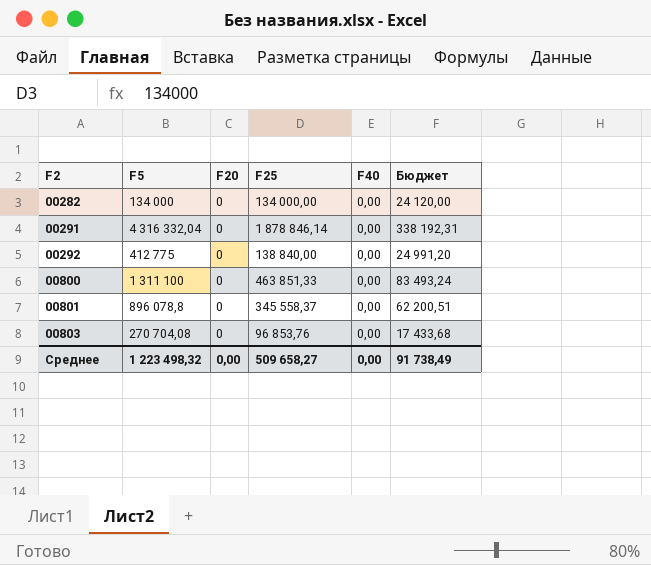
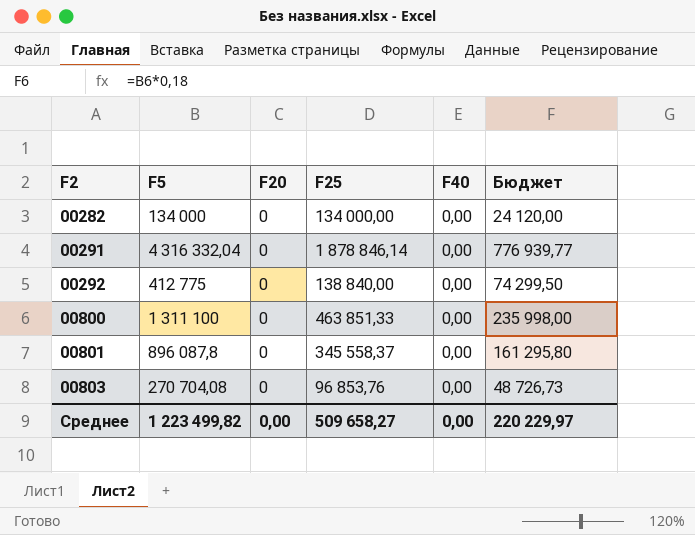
column Бюджет | formula: [F25] * 0,18 -> [F5] * 0,18
00801 | F5: 896 078,8 -> 896 087,8
Среднее | F5: 1 223 498,32 -> 1 223 499,82
Среднее | Бюджет: 91 738,49 -> 220 229,97

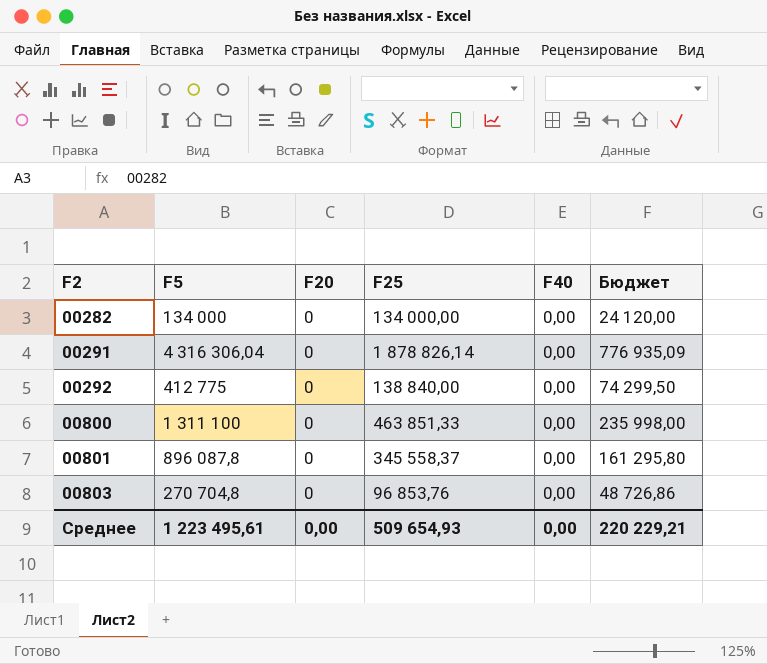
00291 | F5: 4 316 332,04 -> 4 316 306,04
00291 | F25: 1 878 846,14 -> 1 878 826,14
00291 | Бюджет: 776 939,77 -> 776 935,09
00803 | F5: 270 704,08 -> 270 704,8
00803 | Бюджет: 48 726,73 -> 48 726,86
Среднее | F5: 1 223 499,82 -> 1 223 495,61
Среднее | F25: 509 658,27 -> 509 654,93
Среднее | Бюджет: 220 229,97 -> 220 229,21

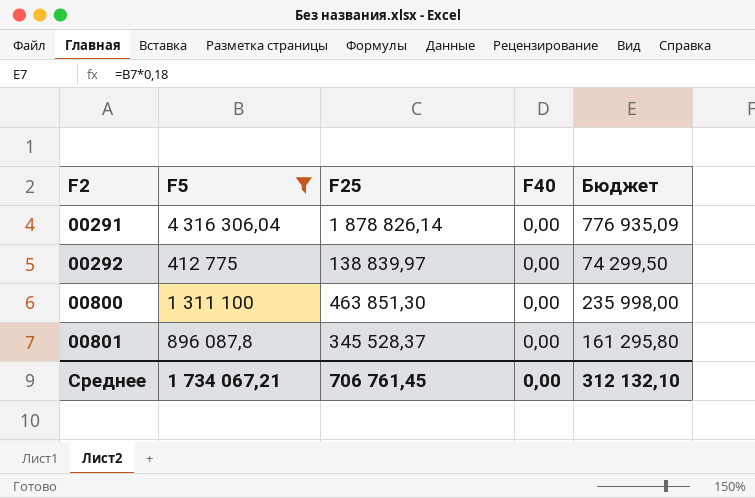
filter: none -> F5 >= 412 775
column F20 | position: 3 -> none
00292 | F25: 138 840,00 -> 138 839,97
00800 | F25: 463 851,33 -> 463 851,30
00801 | F25: 345 558,37 -> 345 528,37
Среднее | F5: 1 223 495,61 -> 1 734 067,21
Среднее | F25: 509 654,93 -> 706 761,45
Среднее | Бюджет: 220 229,21 -> 312 132,10

